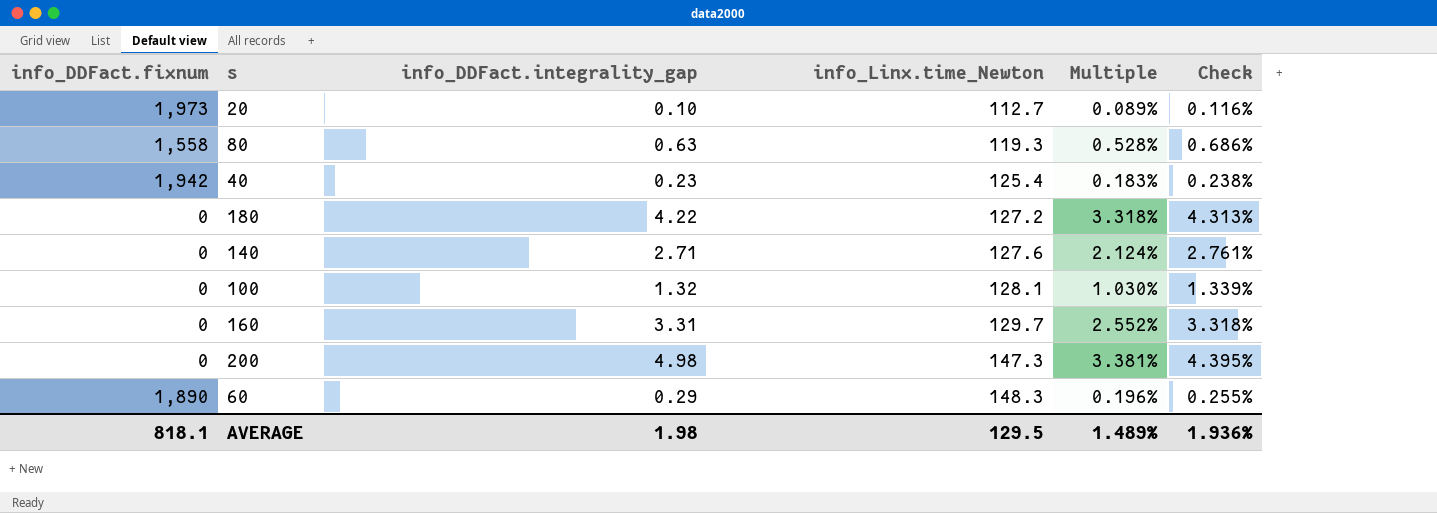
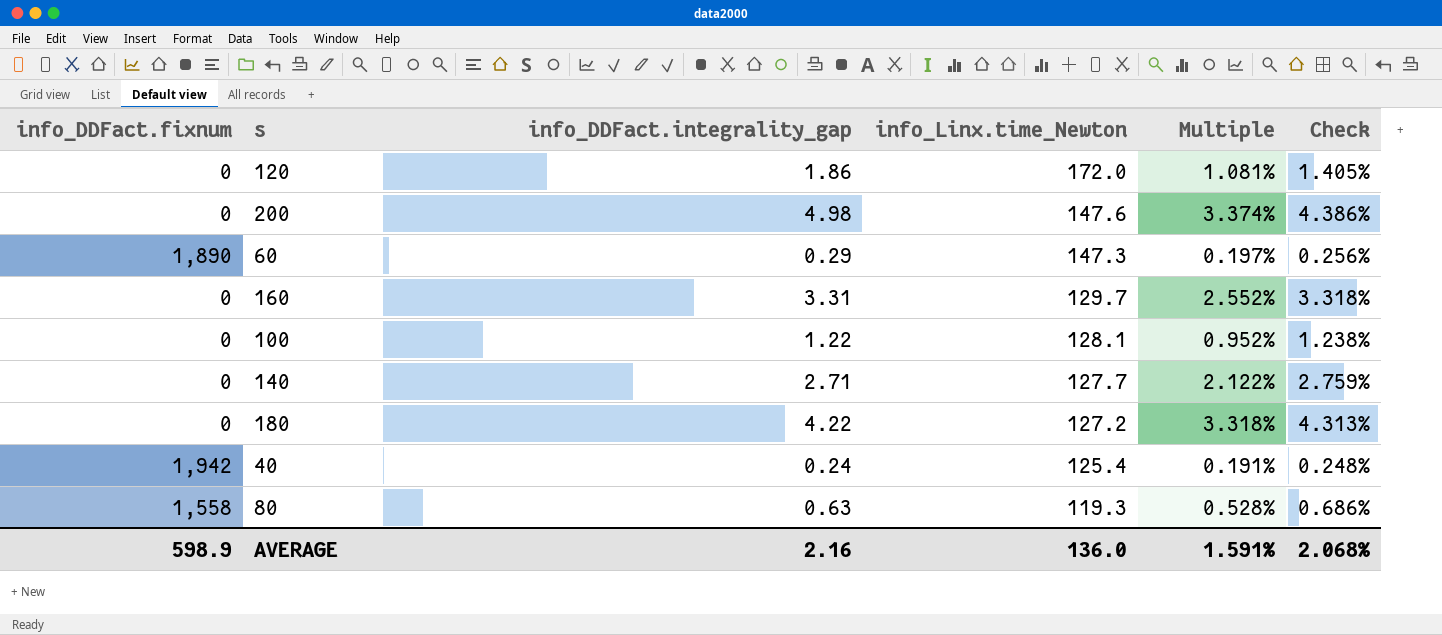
row order: info_Linx.time_Newton ascending -> info_Linx.time_Newton descending
row 20: 1,973 | 0.10 | 112.7 | 0.089% | 0.116% -> none
row 120: none -> 0 | 1.86 | 172.0 | 1.081% | 1.405%
200 | info_Linx.time_Newton: 147.3 -> 147.6
200 | Multiple: 3.381% -> 3.374%
200 | Check: 4.395% -> 4.386%
60 | info_Linx.time_Newton: 148.3 -> 147.3
60 | Multiple: 0.196% -> 0.197%
60 | Check: 0.255% -> 0.256%
100 | info_DDFact.integrality_gap: 1.32 -> 1.22
100 | Multiple: 1.030% -> 0.952%
100 | Check: 1.339% -> 1.238%
140 | info_Linx.time_Newton: 127.6 -> 127.7
140 | Multiple: 2.124% -> 2.122%
140 | Check: 2.761% -> 2.759%
40 | info_DDFact.integrality_gap: 0.23 -> 0.24
40 | Multiple: 0.183% -> 0.191%
40 | Check: 0.238% -> 0.248%
AVERAGE | info_DDFact.fixnum: 818.1 -> 598.9
AVERAGE | info_DDFact.integrality_gap: 1.98 -> 2.16
AVERAGE | info_Linx.time_Newton: 129.5 -> 136.0
AVERAGE | Multiple: 1.489% -> 1.591%
AVERAGE | Check: 1.936% -> 2.068%

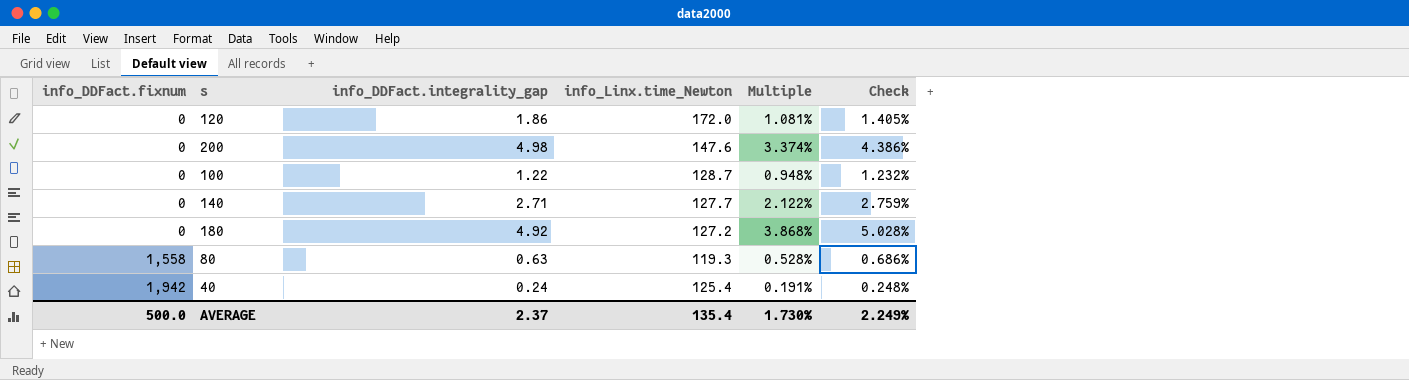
row order: info_Linx.time_Newton descending -> info_DDFact.fixnum ascending
row 60: 1,890 | 0.29 | 147.3 | 0.197% | 0.256% -> none
row 160: 0 | 3.31 | 129.7 | 2.552% | 3.318% -> none
100 | info_Linx.time_Newton: 128.1 -> 128.7
100 | Multiple: 0.952% -> 0.948%
100 | Check: 1.238% -> 1.232%
180 | info_DDFact.integrality_gap: 4.22 -> 4.92
180 | Multiple: 3.318% -> 3.868%
180 | Check: 4.313% -> 5.028%
AVERAGE | info_DDFact.fixnum: 598.9 -> 500.0
AVERAGE | info_DDFact.integrality_gap: 2.16 -> 2.37
AVERAGE | info_Linx.time_Newton: 136.0 -> 135.4
AVERAGE | Multiple: 1.591% -> 1.730%
AVERAGE | Check: 2.068% -> 2.249%

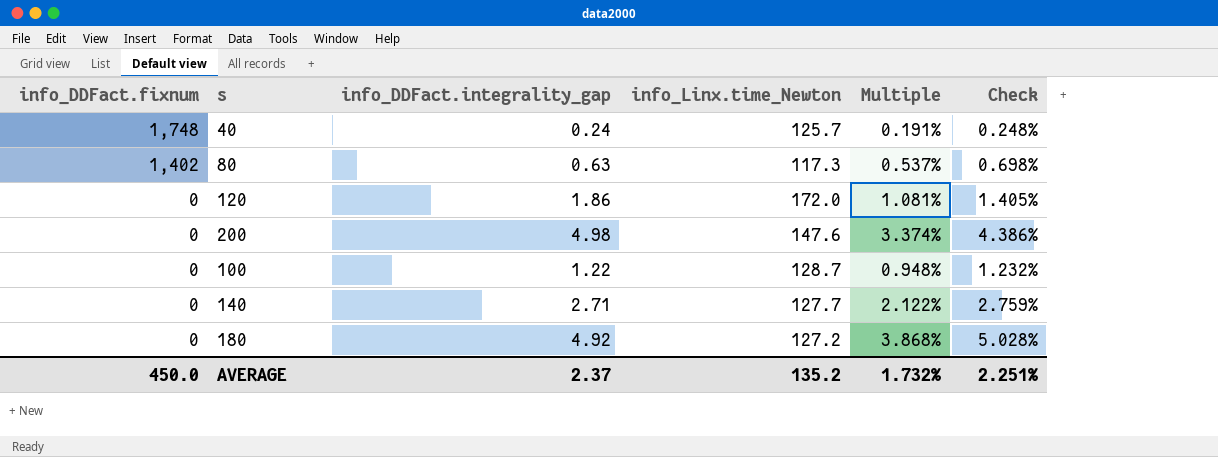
row order: info_DDFact.fixnum ascending -> info_DDFact.fixnum descending
40 | info_DDFact.fixnum: 1,942 -> 1,748
40 | info_Linx.time_Newton: 125.4 -> 125.7
80 | info_DDFact.fixnum: 1,558 -> 1,402
80 | info_Linx.time_Newton: 119.3 -> 117.3
80 | Multiple: 0.528% -> 0.537%
80 | Check: 0.686% -> 0.698%
AVERAGE | info_DDFact.fixnum: 500.0 -> 450.0
AVERAGE | info_Linx.time_Newton: 135.4 -> 135.2
AVERAGE | Multiple: 1.730% -> 1.732%
AVERAGE | Check: 2.249% -> 2.251%

